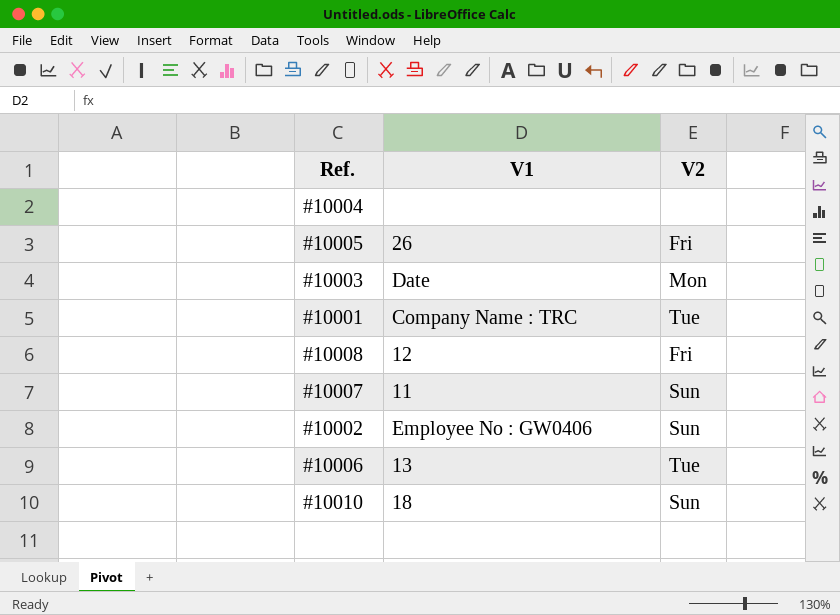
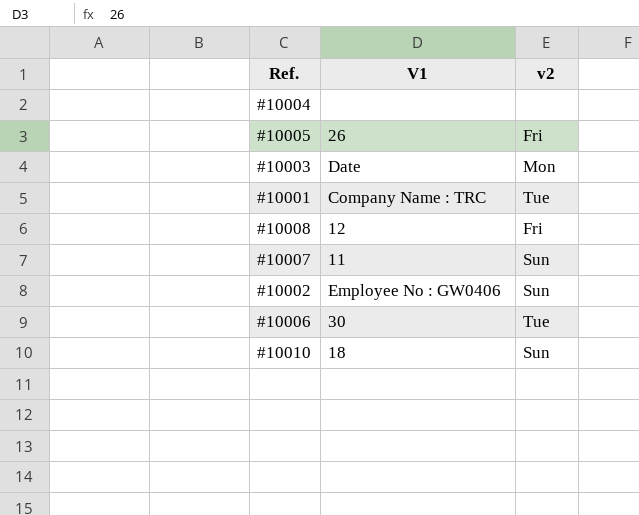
column name: V2 -> v2
#10006 | V1: 13 -> 30

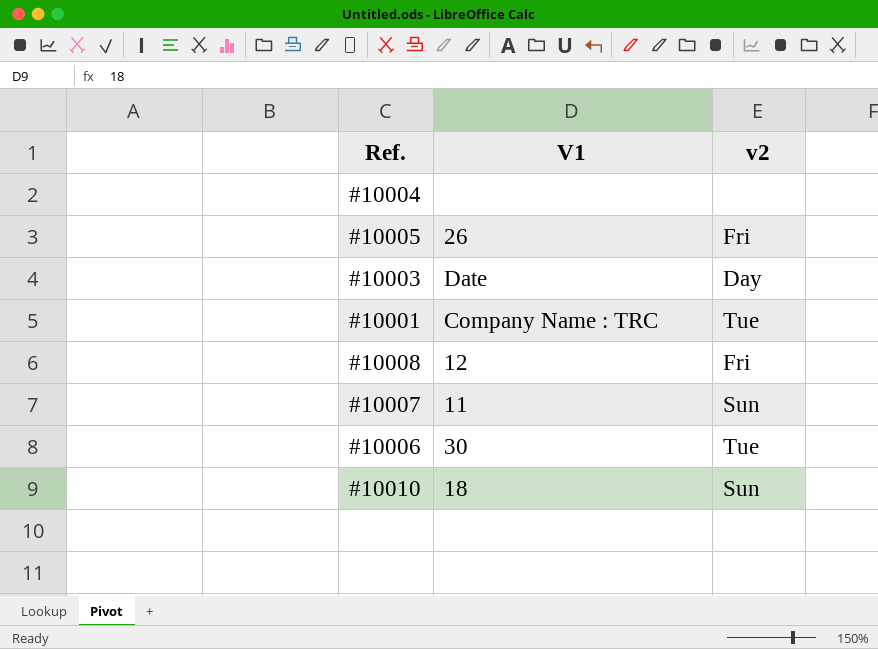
row #10002: Employee No : GW0406 | Sun -> none
#10003 | v2: Mon -> Day

